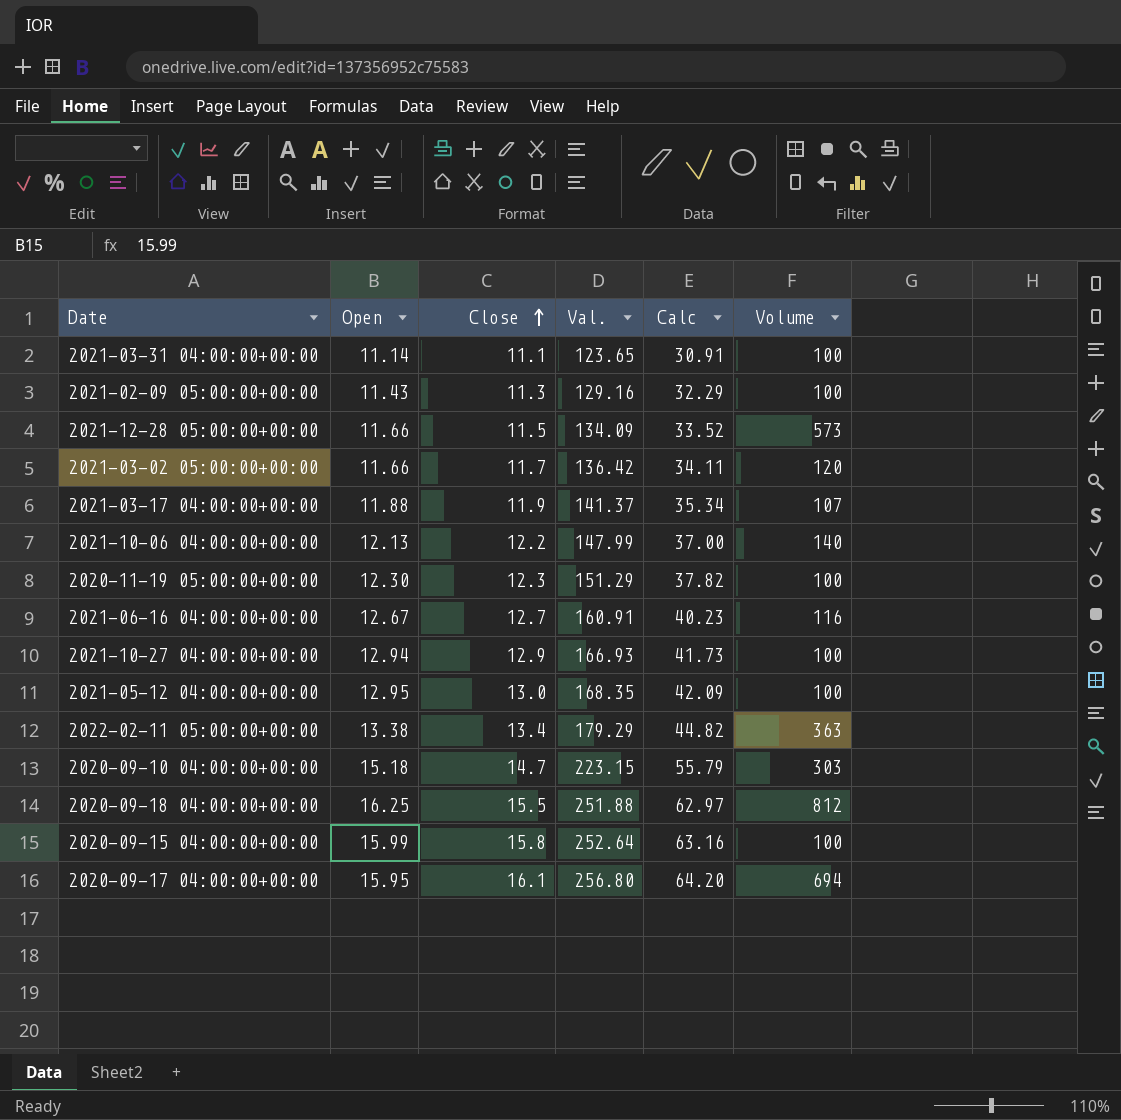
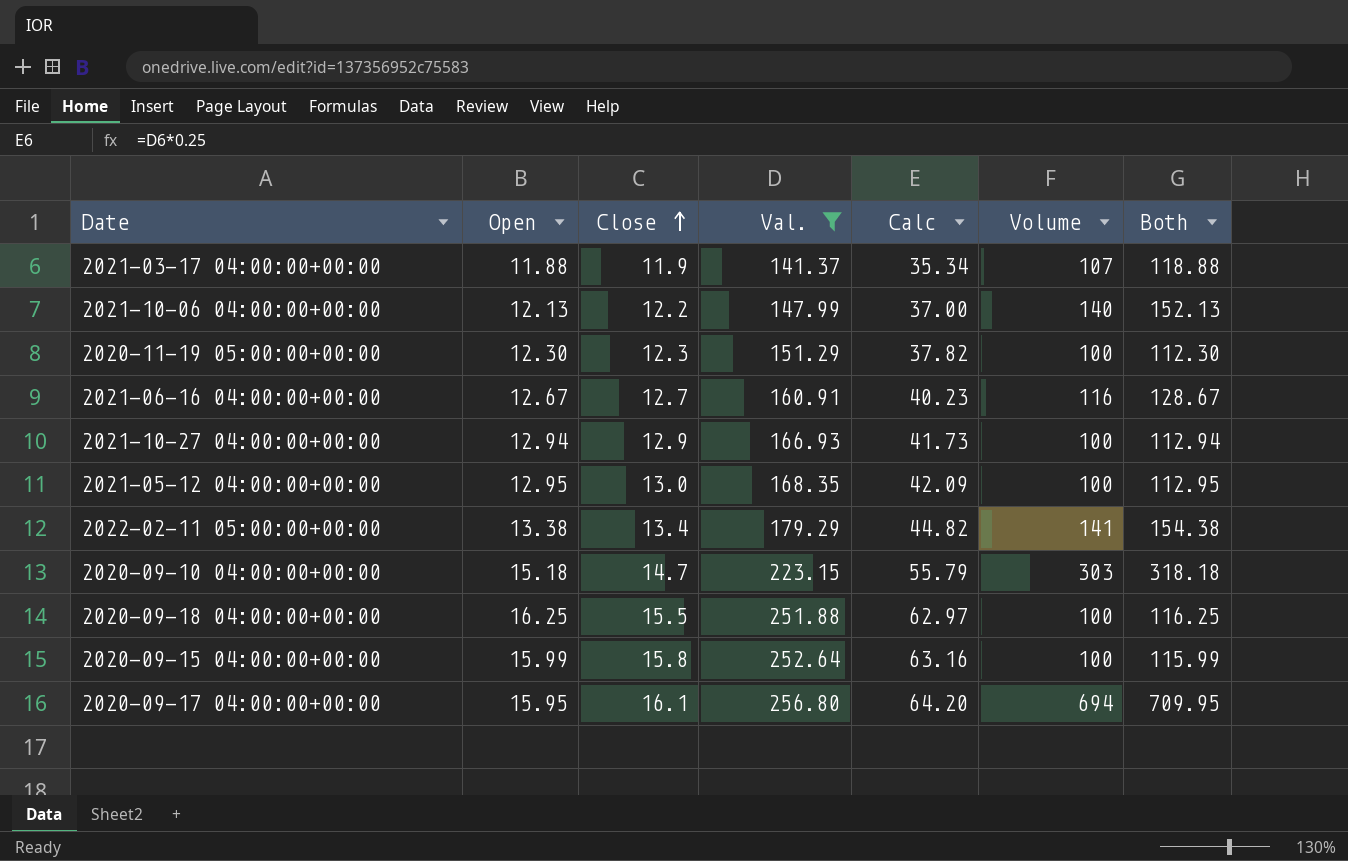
filter: none -> Val. >= 141.37
column Both | formula: none -> [Open] + [Volume]
2022-02-11 05:00:00+00:00 | Volume: 363 -> 141
2020-09-18 04:00:00+00:00 | Volume: 812 -> 100

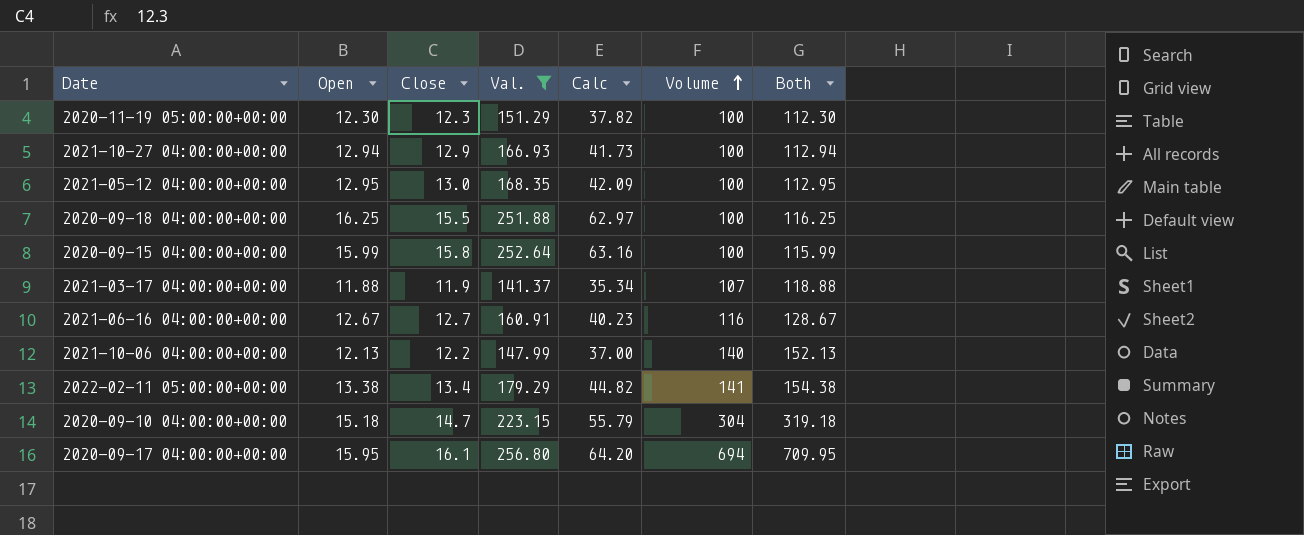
row order: Close ascending -> Volume ascending
2020-09-10 04:00:00+00:00 | Volume: 303 -> 304
2020-09-10 04:00:00+00:00 | Both: 318.18 -> 319.18

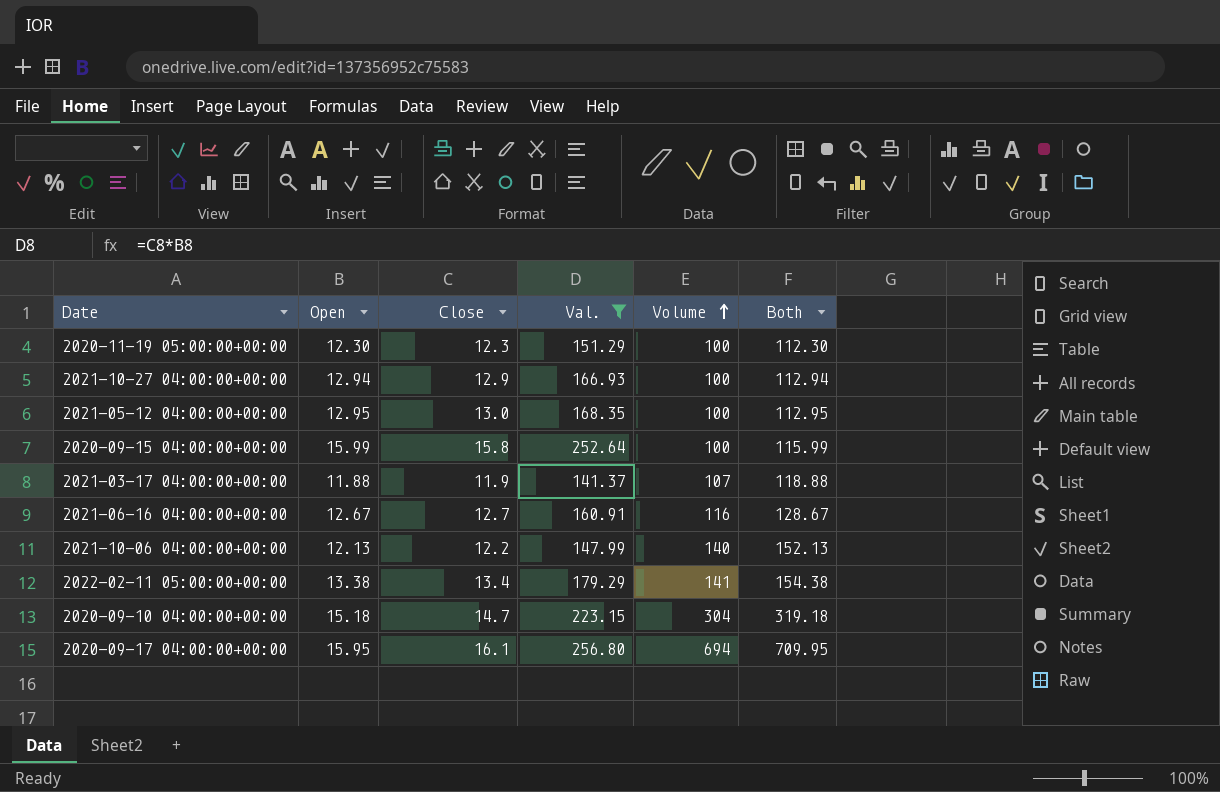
column Calc | formula: [Val.] * 0.25 -> none
row 2020-09-18 04:00:00+00:00: 16.25 | 15.5 | 251.88 | 62.97 | 100 | 116.25 -> none

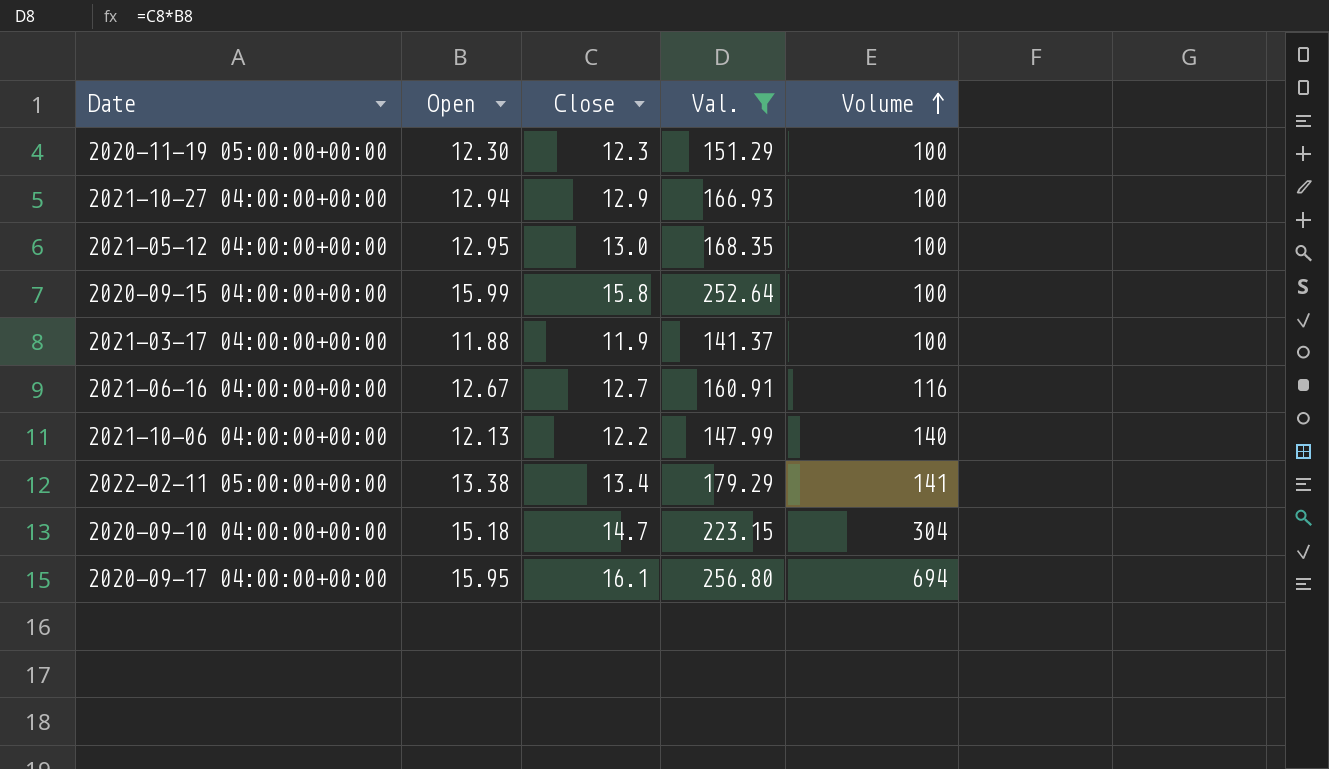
column Both | formula: [Open] + [Volume] -> none
2021-03-17 04:00:00+00:00 | Volume: 107 -> 100

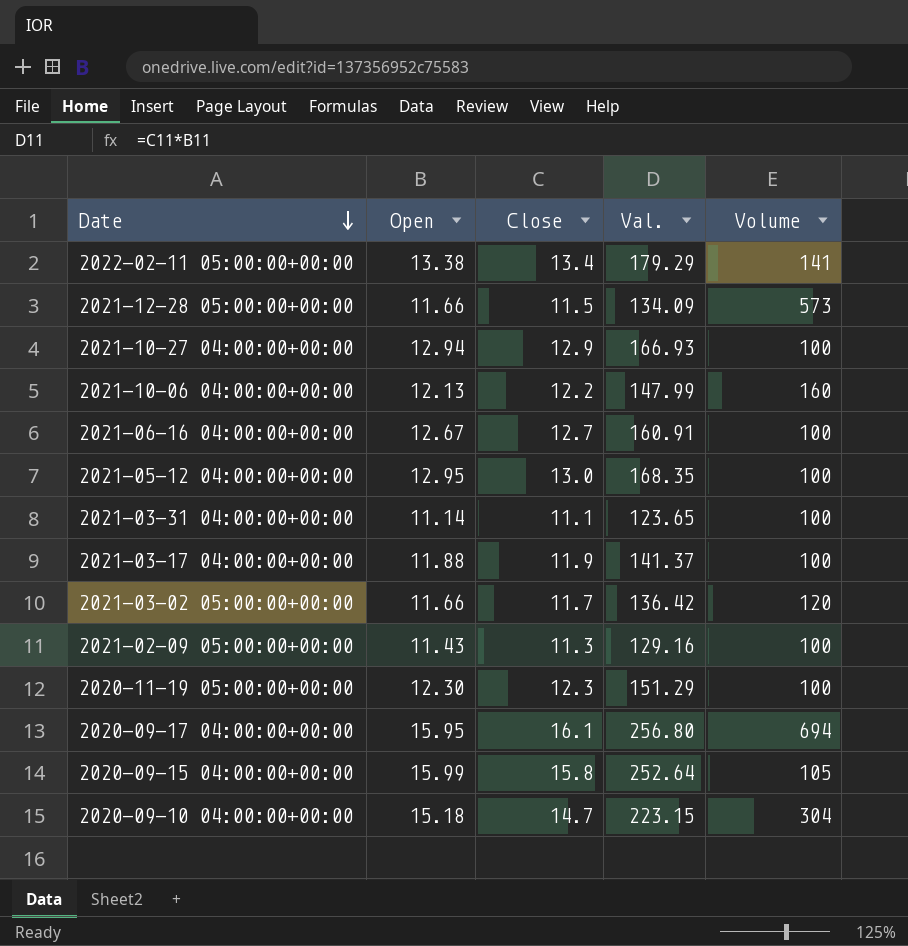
filter: Val. >= 141.37 -> none
row order: Volume ascending -> Date descending
2021-10-06 04:00:00+00:00 | Volume: 140 -> 160
2021-06-16 04:00:00+00:00 | Volume: 116 -> 100
2020-09-15 04:00:00+00:00 | Volume: 100 -> 105

